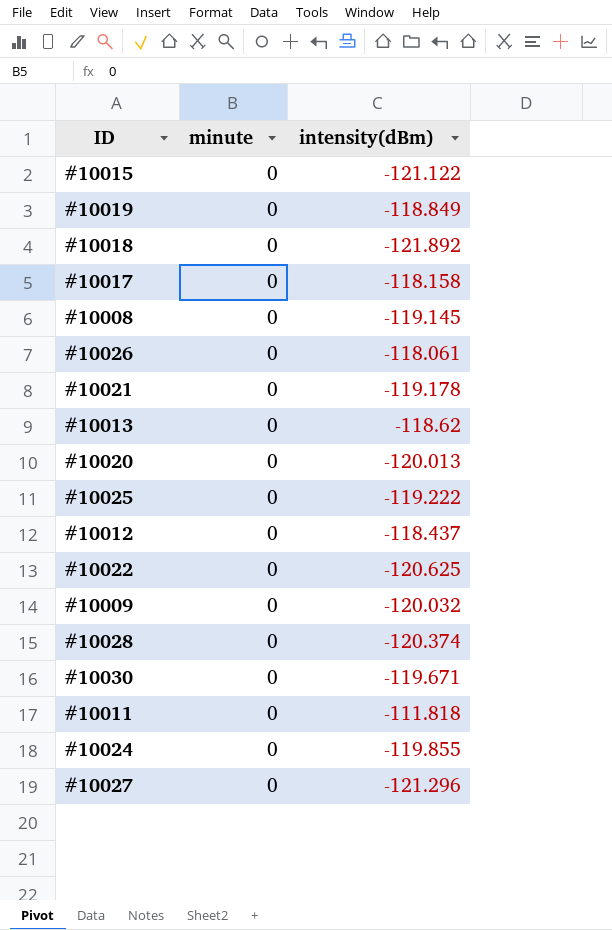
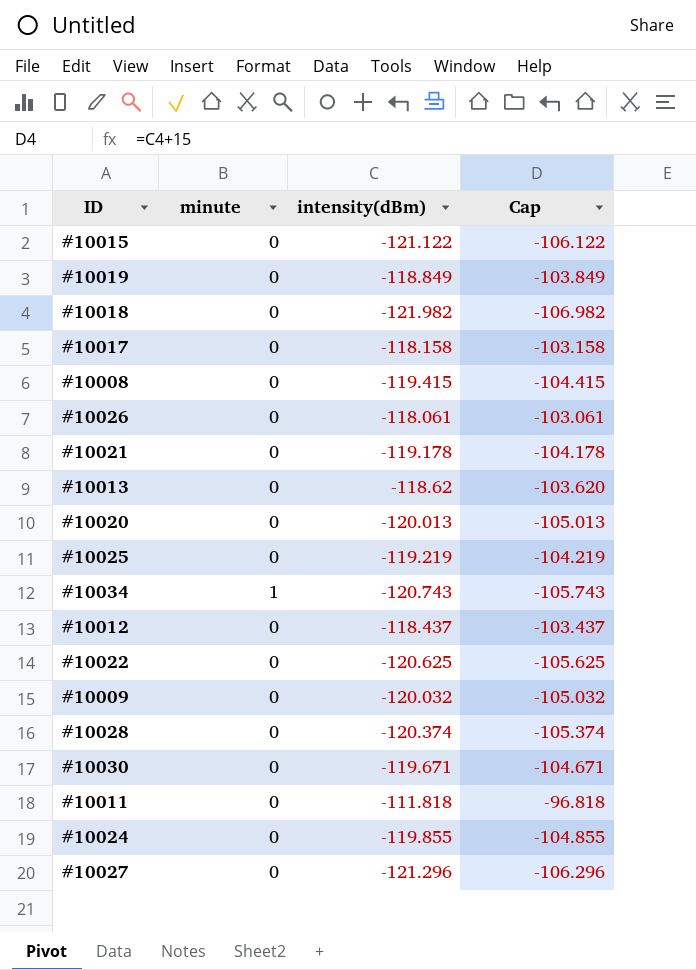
column Cap | formula: none -> [intensity(dBm)] + 15
#10018 | intensity(dBm): -121.892 -> -121.982
#10008 | intensity(dBm): -119.145 -> -119.415
#10025 | intensity(dBm): -119.222 -> -119.219
row #10034: none -> 1 | -120.743 | -105.743

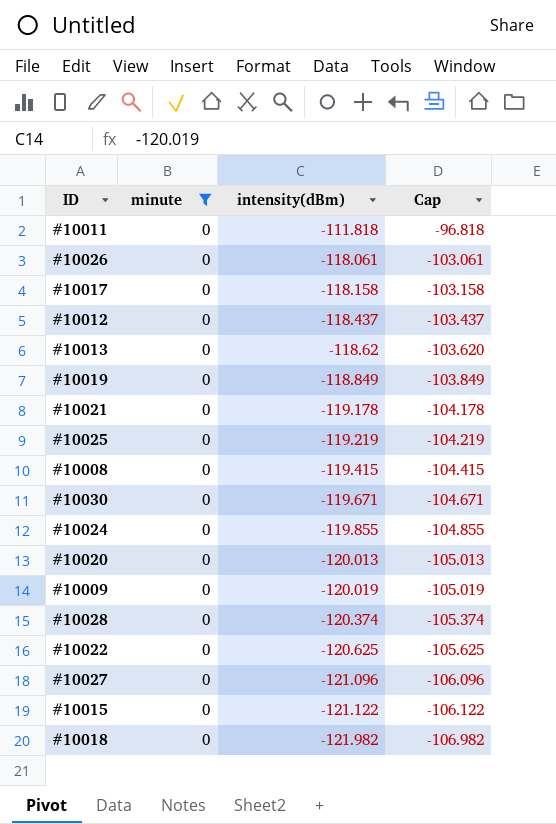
filter: none -> minute = 0
row order: none -> intensity(dBm) descending
#10009 | intensity(dBm): -120.032 -> -120.019
#10009 | Cap: -105.032 -> -105.019
#10027 | intensity(dBm): -121.296 -> -121.096
#10027 | Cap: -106.296 -> -106.096

